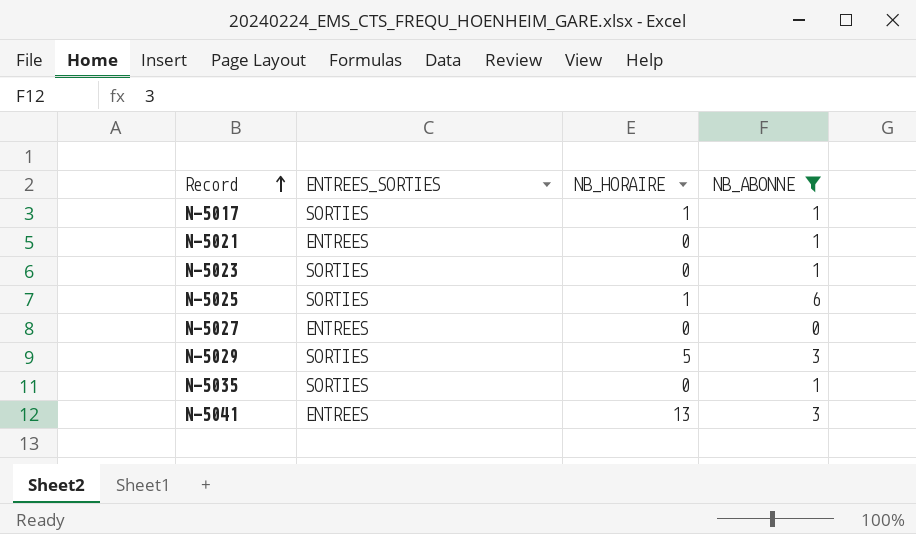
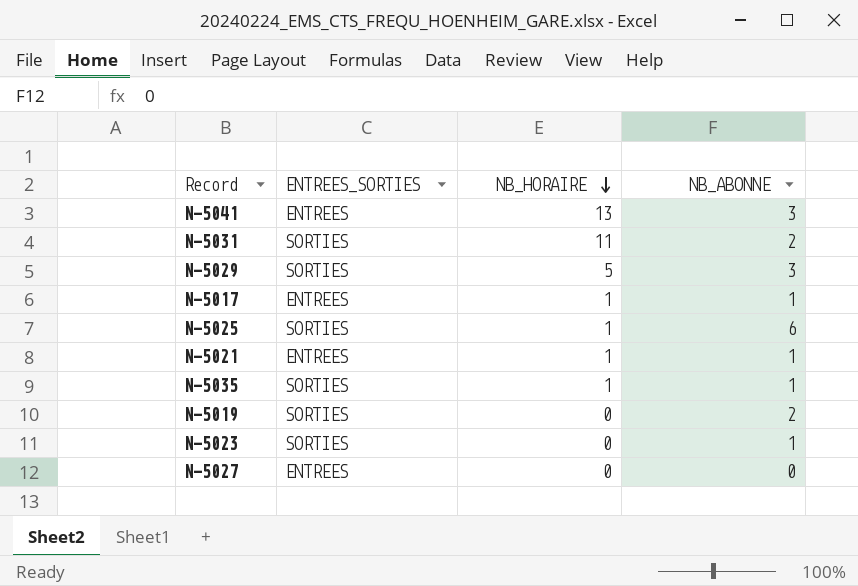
filter: NB_ABONNE != 2 -> none
row order: Record ascending -> NB_HORAIRE descending
N-5017 | ENTREES_SORTIES: SORTIES -> ENTREES
N-5021 | NB_HORAIRE: 0 -> 1
N-5035 | NB_HORAIRE: 0 -> 1

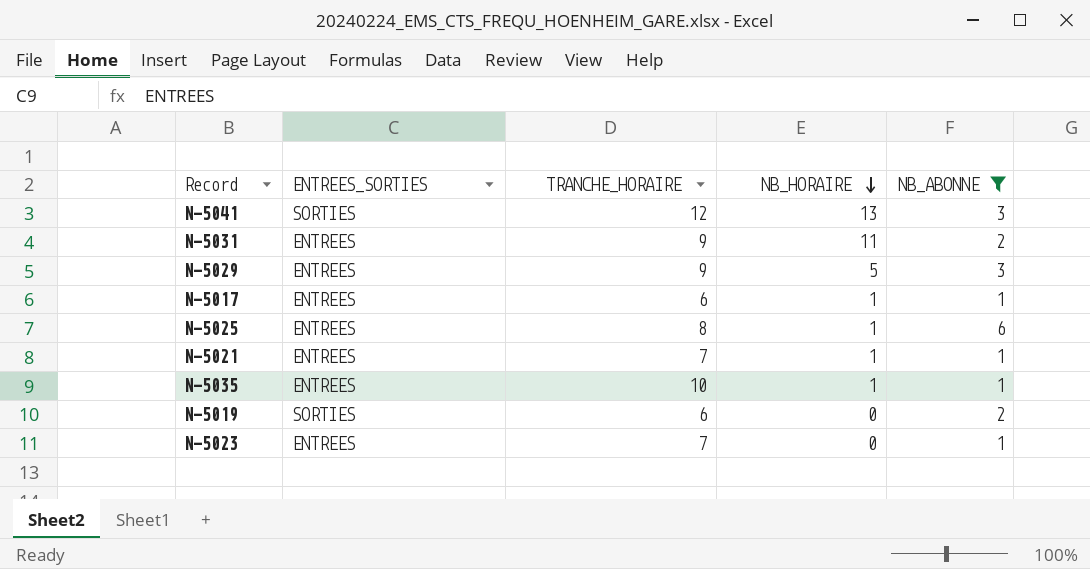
filter: none -> NB_ABONNE != 0
column TRANCHE_HORAIRE | position: none -> 3
N-5041 | ENTREES_SORTIES: ENTREES -> SORTIES
N-5031 | ENTREES_SORTIES: SORTIES -> ENTREES
N-5029 | ENTREES_SORTIES: SORTIES -> ENTREES
N-5025 | ENTREES_SORTIES: SORTIES -> ENTREES
N-5035 | ENTREES_SORTIES: SORTIES -> ENTREES
N-5023 | ENTREES_SORTIES: SORTIES -> ENTREES

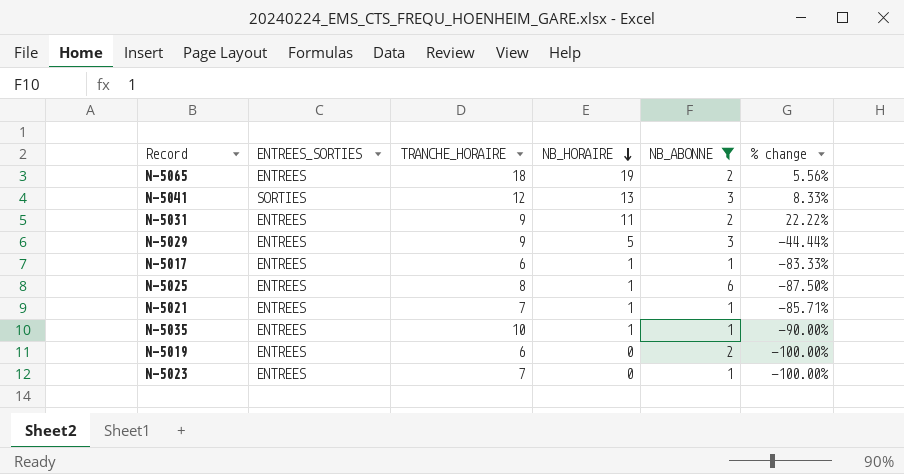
column % change | formula: none -> ([NB_HORAIRE] - [TRANCHE_HORAIRE]) / [TRANCHE_HORAIRE]
row N-5065: none -> ENTREES | 18 | 19 | 2 | 5.56%
N-5019 | ENTREES_SORTIES: SORTIES -> ENTREES

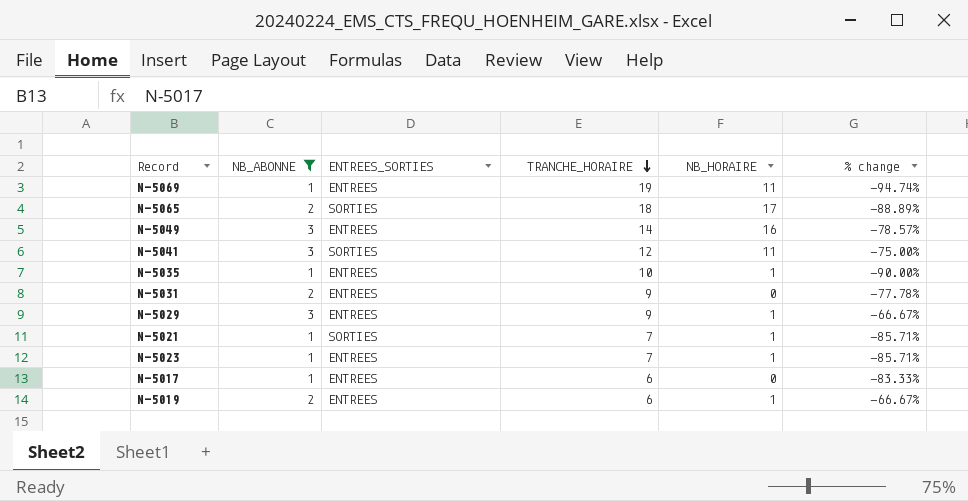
row order: NB_HORAIRE descending -> TRANCHE_HORAIRE descending
column NB_ABONNE | position: 5 -> 2
column % change | formula: ([NB_HORAIRE] - [TRANCHE_HORAIRE]) / [TRANCHE_HORAIRE] -> ([NB_ABONNE] - [TRANCHE_HORAIRE]) / [TRANCHE_HORAIRE]
row N-5025: ENTREES | 8 | 1 | 6 | -87.50% -> none
row N-5069: none -> 1 | ENTREES | 19 | 11 | -94.74%
N-5065 | ENTREES_SORTIES: ENTREES -> SORTIES
N-5065 | NB_HORAIRE: 19 -> 17
row N-5049: none -> 3 | ENTREES | 14 | 16 | -78.57%
N-5041 | NB_HORAIRE: 13 -> 11
N-5031 | NB_HORAIRE: 11 -> 0
N-5029 | NB_HORAIRE: 5 -> 1
N-5021 | ENTREES_SORTIES: ENTREES -> SORTIES
N-5023 | NB_HORAIRE: 0 -> 1
N-5017 | NB_HORAIRE: 1 -> 0
N-5019 | NB_HORAIRE: 0 -> 1

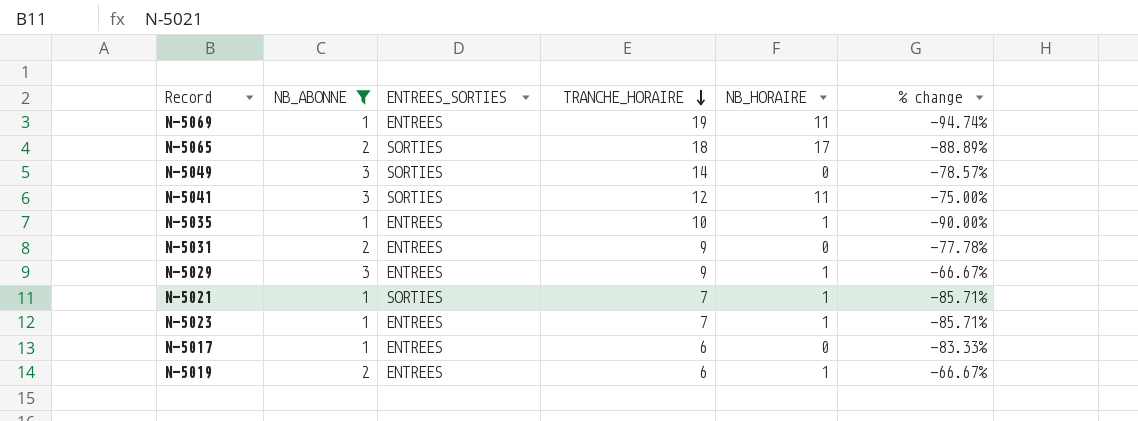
N-5049 | ENTREES_SORTIES: ENTREES -> SORTIES
N-5049 | NB_HORAIRE: 16 -> 0

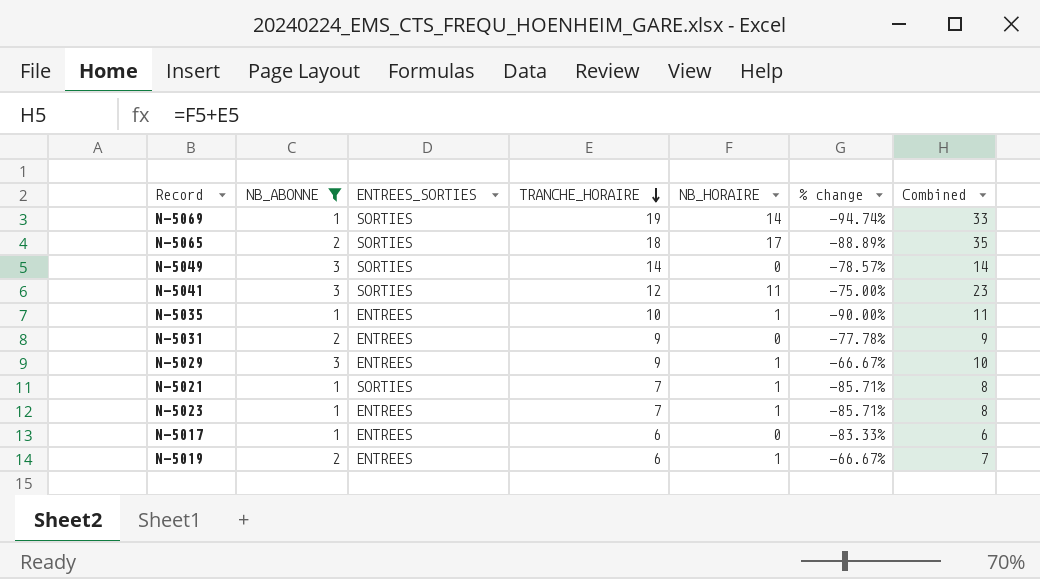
column Combined | formula: none -> [TRANCHE_HORAIRE] + [NB_HORAIRE]
N-5069 | ENTREES_SORTIES: ENTREES -> SORTIES
N-5069 | NB_HORAIRE: 11 -> 14

